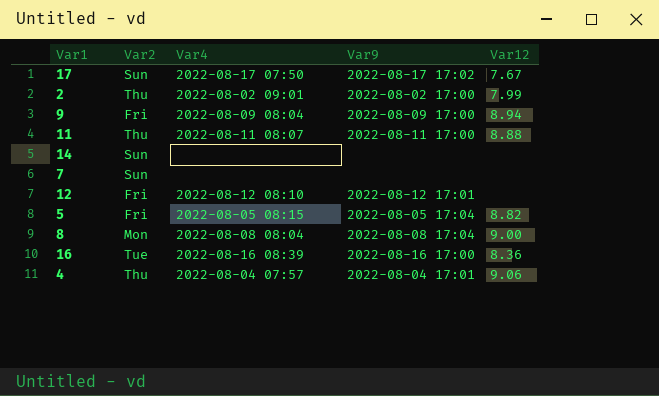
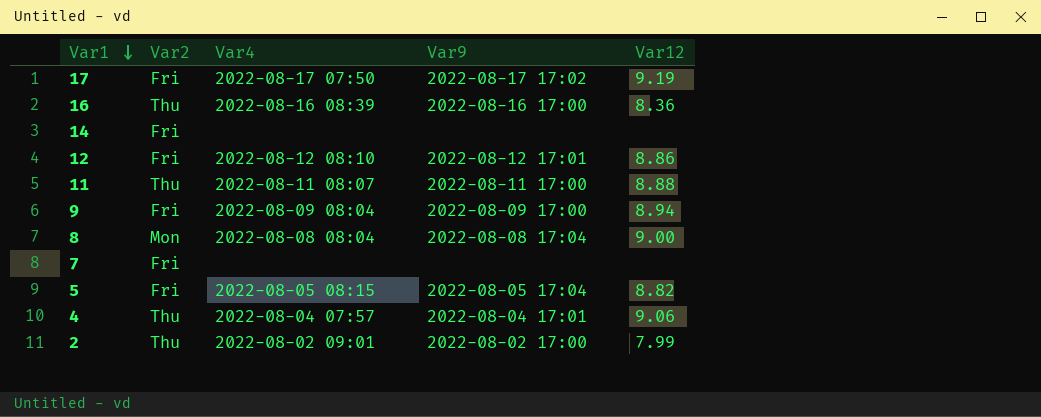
row order: none -> Var1 descending
17 | Var2: Sun -> Fri
17 | Var12: 7.67 -> 9.19
16 | Var2: Tue -> Thu
14 | Var2: Sun -> Fri
12 | Var12: none -> 8.86
7 | Var2: Sun -> Fri

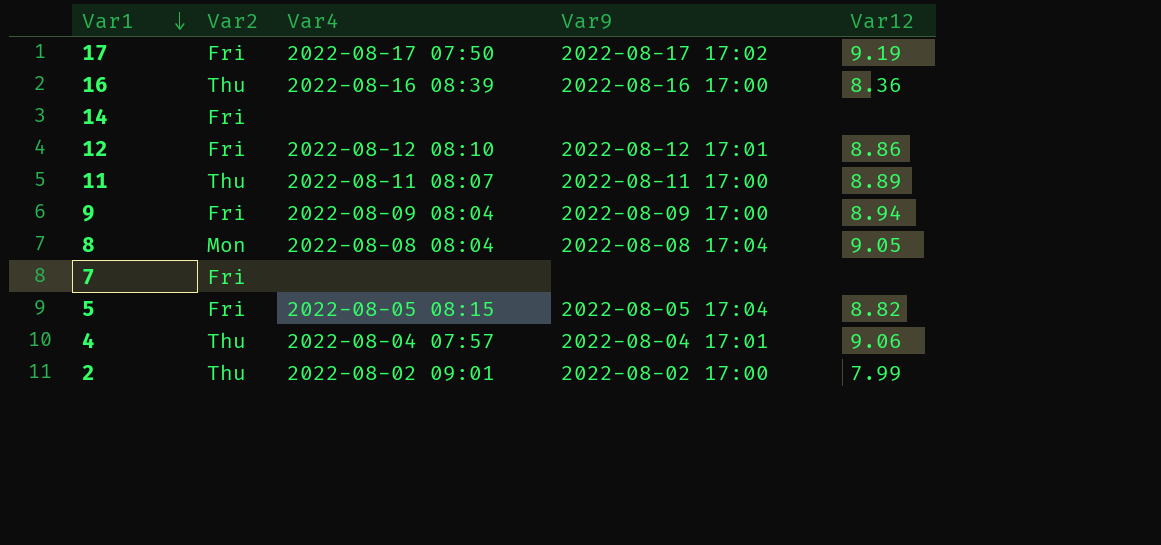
11 | Var12: 8.88 -> 8.89
8 | Var12: 9.00 -> 9.05

